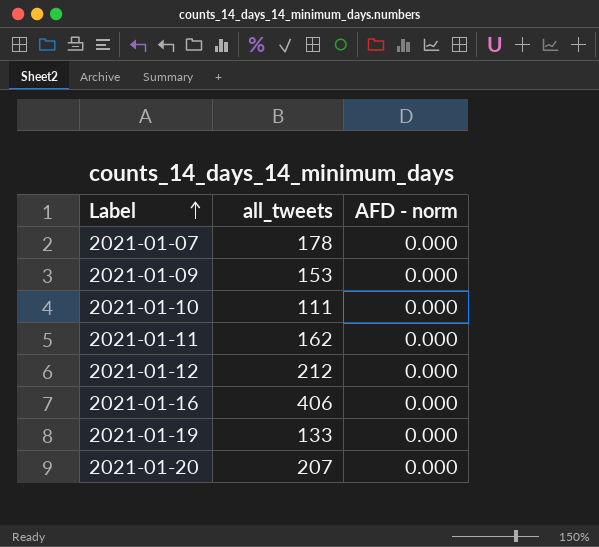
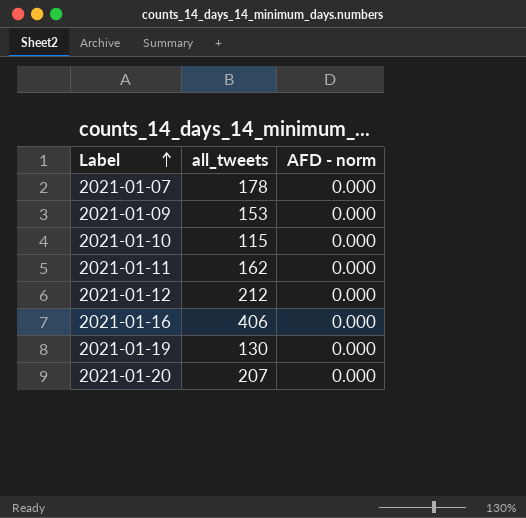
2021-01-10 | all_tweets: 111 -> 115
2021-01-19 | all_tweets: 133 -> 130

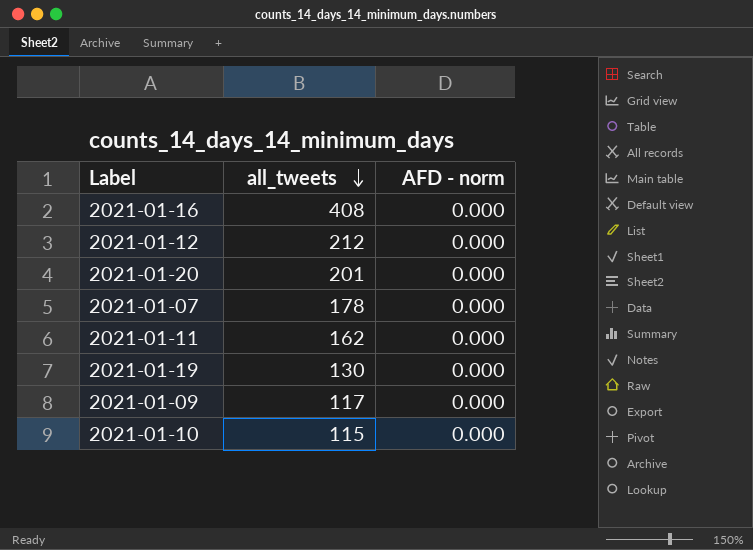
row order: Label ascending -> all_tweets descending
2021-01-16 | all_tweets: 406 -> 408
2021-01-20 | all_tweets: 207 -> 201
2021-01-09 | all_tweets: 153 -> 117

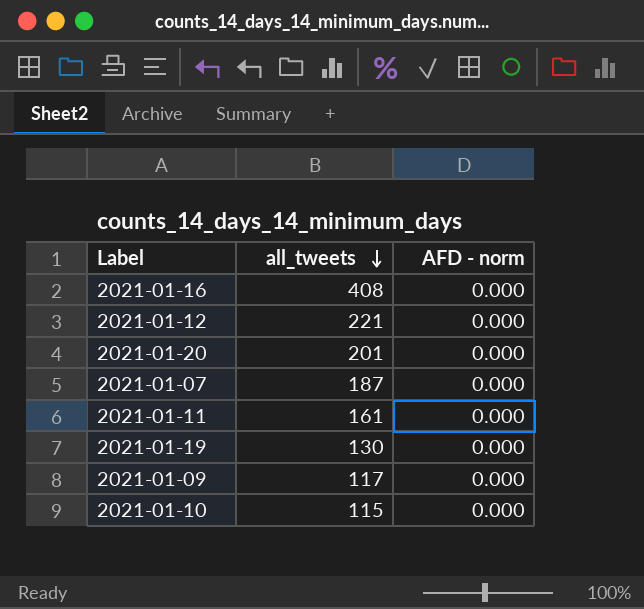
2021-01-12 | all_tweets: 212 -> 221
2021-01-07 | all_tweets: 178 -> 187
2021-01-11 | all_tweets: 162 -> 161

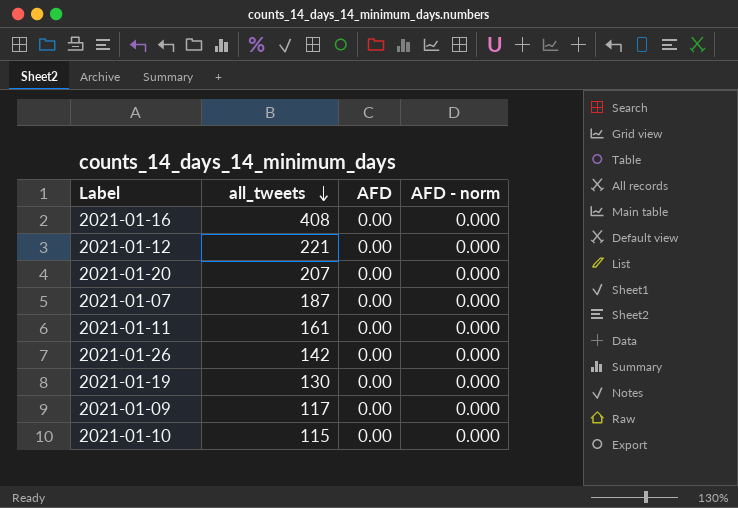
column AFD | position: none -> 3
2021-01-20 | all_tweets: 201 -> 207
row 2021-01-26: none -> 142 | 0.00 | 0.000

